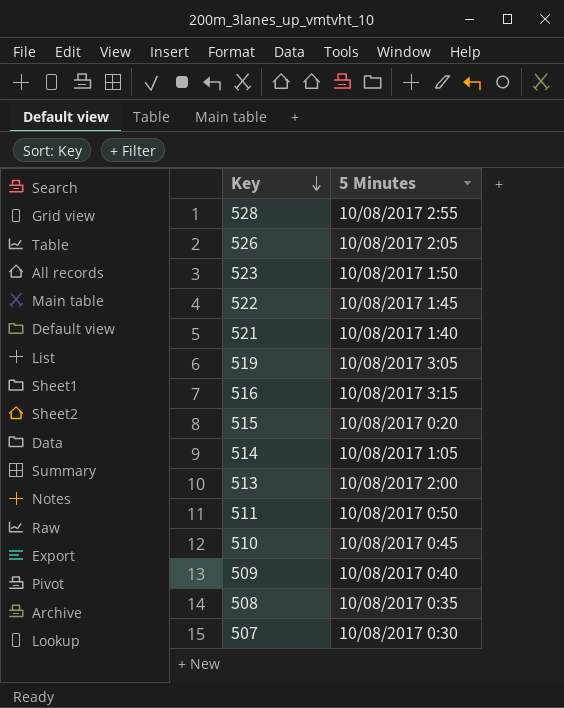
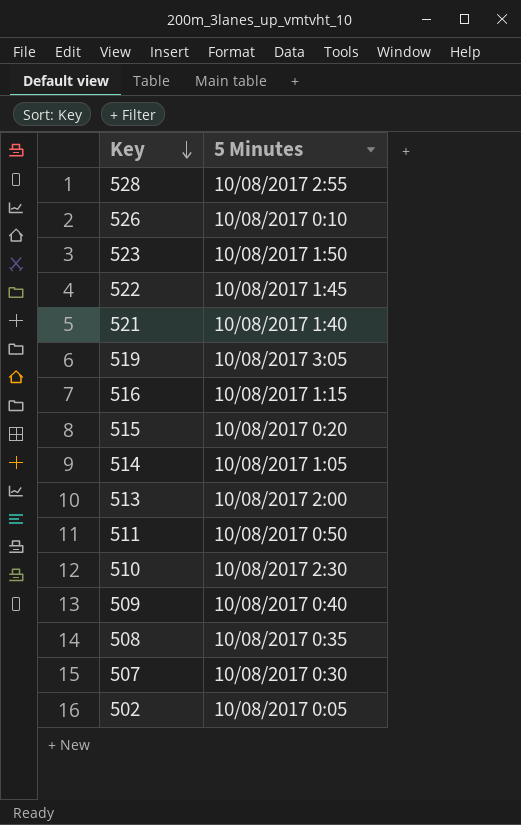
526 | 5 Minutes: 10/08/2017 2:05 -> 10/08/2017 0:10
516 | 5 Minutes: 10/08/2017 3:15 -> 10/08/2017 1:15
510 | 5 Minutes: 10/08/2017 0:45 -> 10/08/2017 2:30
row 502: none -> 10/08/2017 0:05

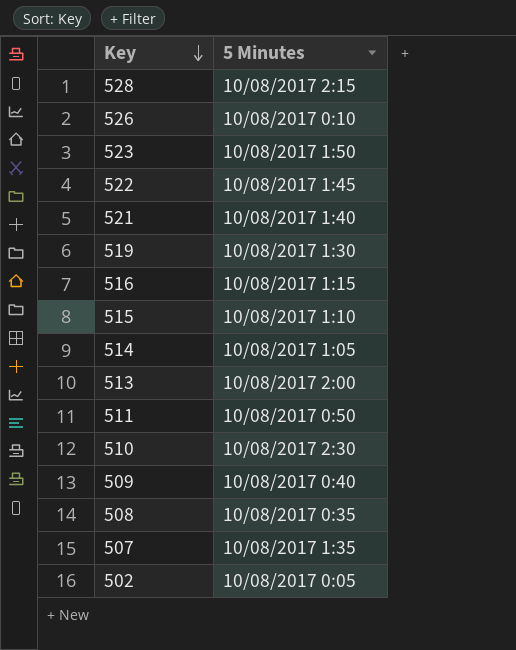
528 | 5 Minutes: 10/08/2017 2:55 -> 10/08/2017 2:15
519 | 5 Minutes: 10/08/2017 3:05 -> 10/08/2017 1:30
515 | 5 Minutes: 10/08/2017 0:20 -> 10/08/2017 1:10
507 | 5 Minutes: 10/08/2017 0:30 -> 10/08/2017 1:35

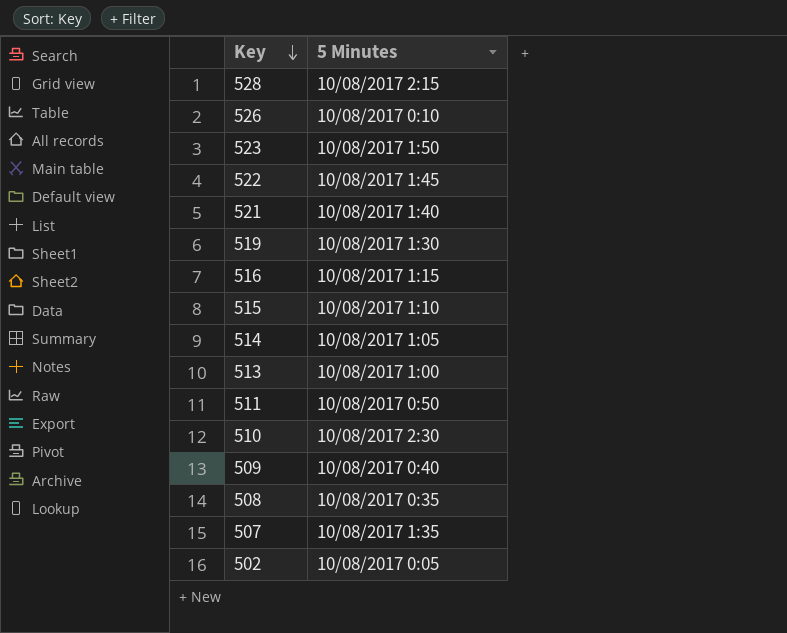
513 | 5 Minutes: 10/08/2017 2:00 -> 10/08/2017 1:00

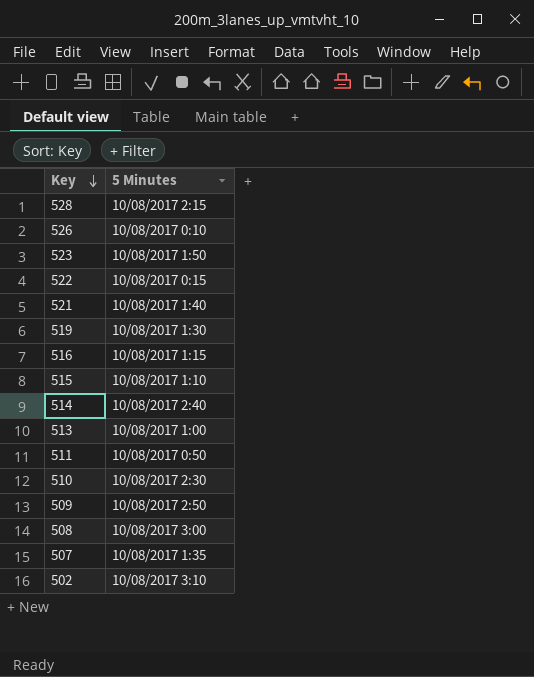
522 | 5 Minutes: 10/08/2017 1:45 -> 10/08/2017 0:15
514 | 5 Minutes: 10/08/2017 1:05 -> 10/08/2017 2:40
509 | 5 Minutes: 10/08/2017 0:40 -> 10/08/2017 2:50
508 | 5 Minutes: 10/08/2017 0:35 -> 10/08/2017 3:00
502 | 5 Minutes: 10/08/2017 0:05 -> 10/08/2017 3:10

